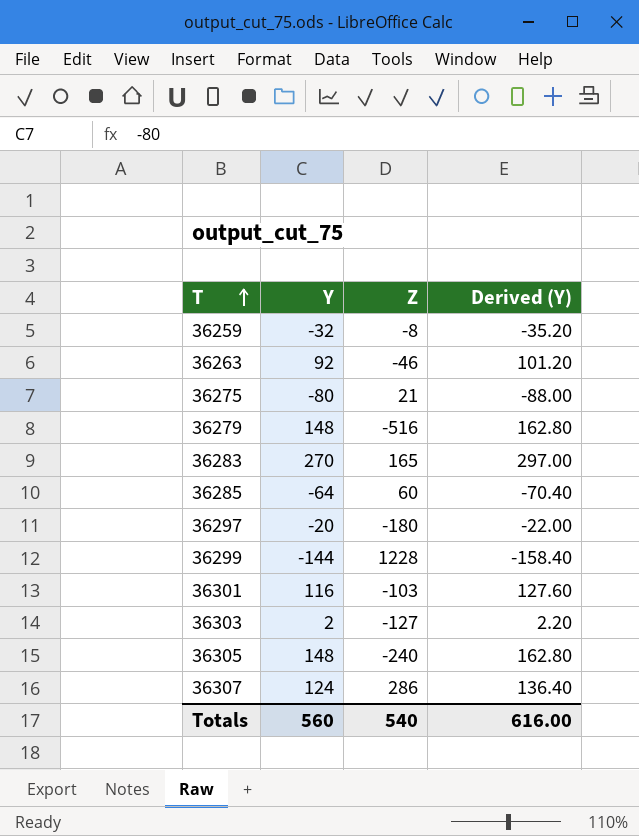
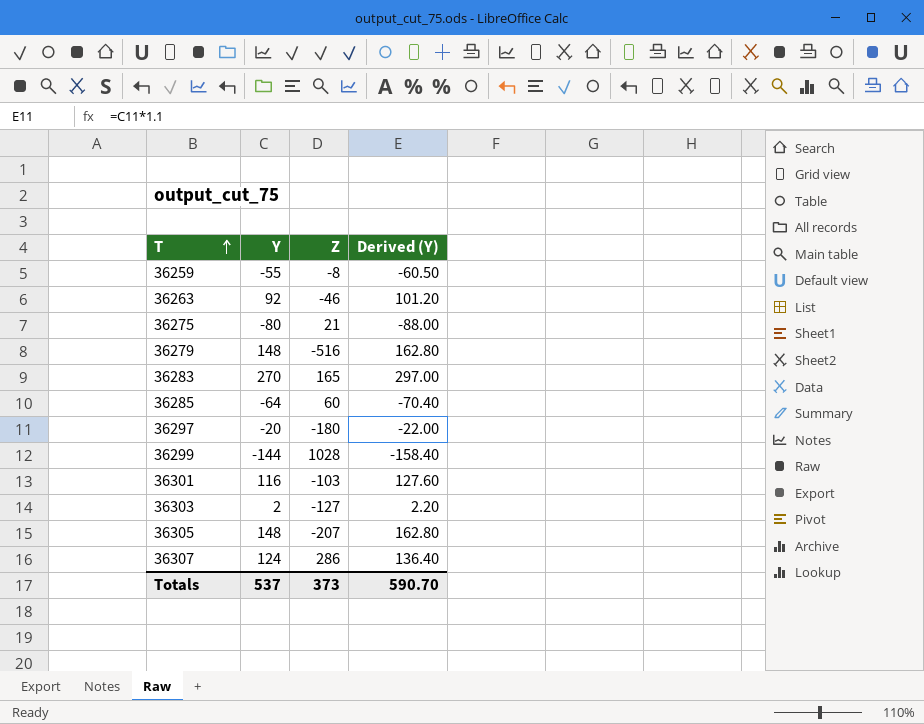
36259 | Y: -32 -> -55
36259 | Derived (Y): -35.20 -> -60.50
36299 | Z: 1228 -> 1028
36305 | Z: -240 -> -207
Totals | Y: 560 -> 537
Totals | Z: 540 -> 373
Totals | Derived (Y): 616.00 -> 590.70

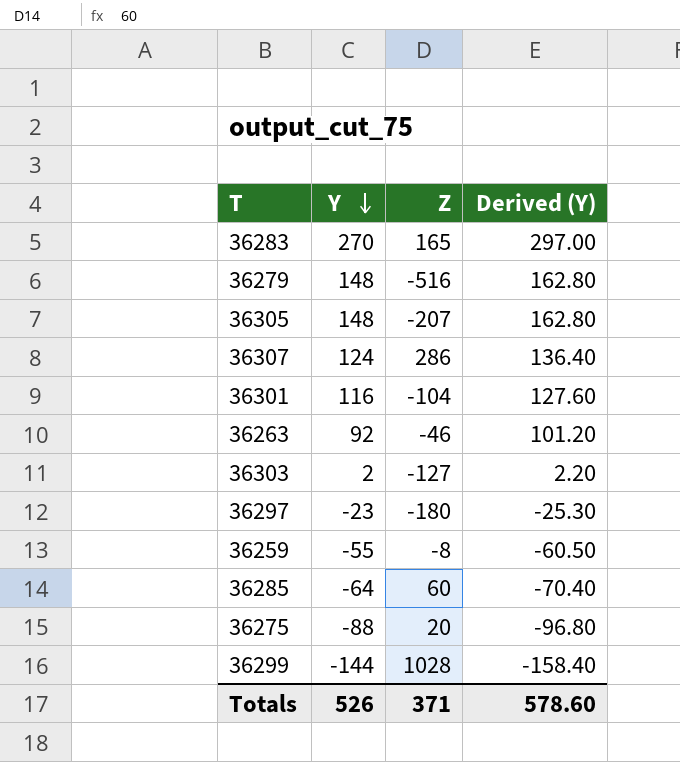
row order: T ascending -> Y descending
36301 | Z: -103 -> -104
36297 | Y: -20 -> -23
36297 | Derived (Y): -22.00 -> -25.30
36275 | Y: -80 -> -88
36275 | Z: 21 -> 20
36275 | Derived (Y): -88.00 -> -96.80
Totals | Y: 537 -> 526
Totals | Z: 373 -> 371
Totals | Derived (Y): 590.70 -> 578.60

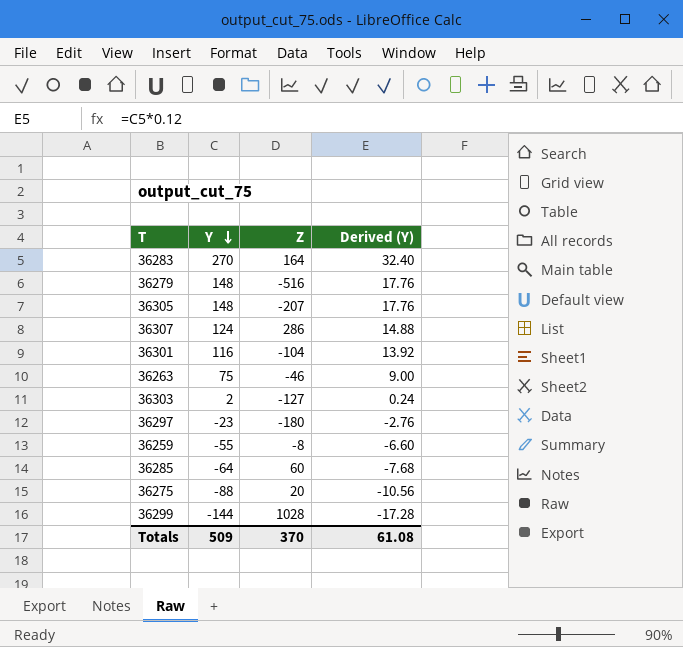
column Derived (Y) | formula: [Y] * 1.1 -> [Y] * 0.12
36283 | Z: 165 -> 164
36263 | Y: 92 -> 75
Totals | Y: 526 -> 509
Totals | Z: 371 -> 370
Totals | Derived (Y): 578.60 -> 61.08

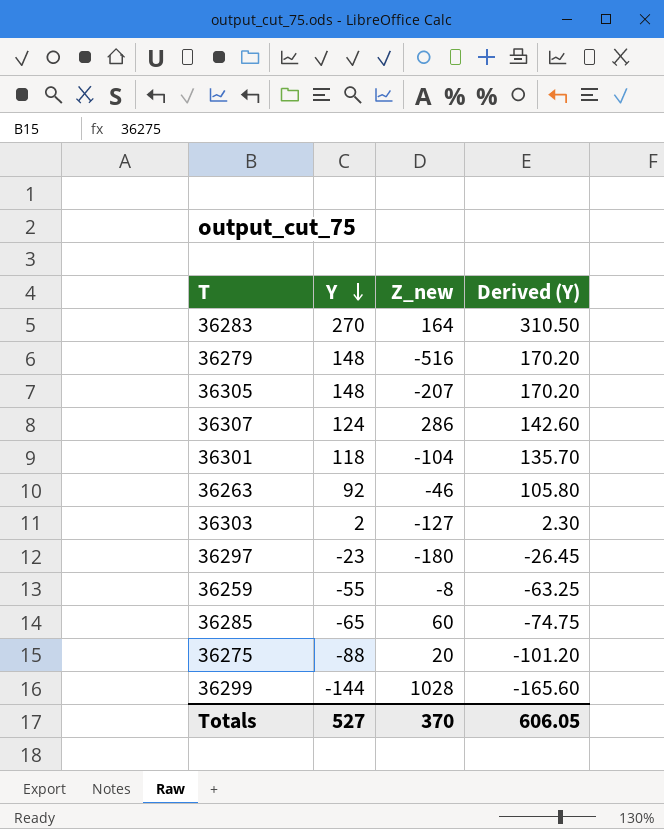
column name: Z -> Z_new
column Derived (Y) | formula: [Y] * 0.12 -> [Y] * 1.15
36301 | Y: 116 -> 118
36263 | Y: 75 -> 92
36285 | Y: -64 -> -65
Totals | Y: 509 -> 527
Totals | Derived (Y): 61.08 -> 606.05

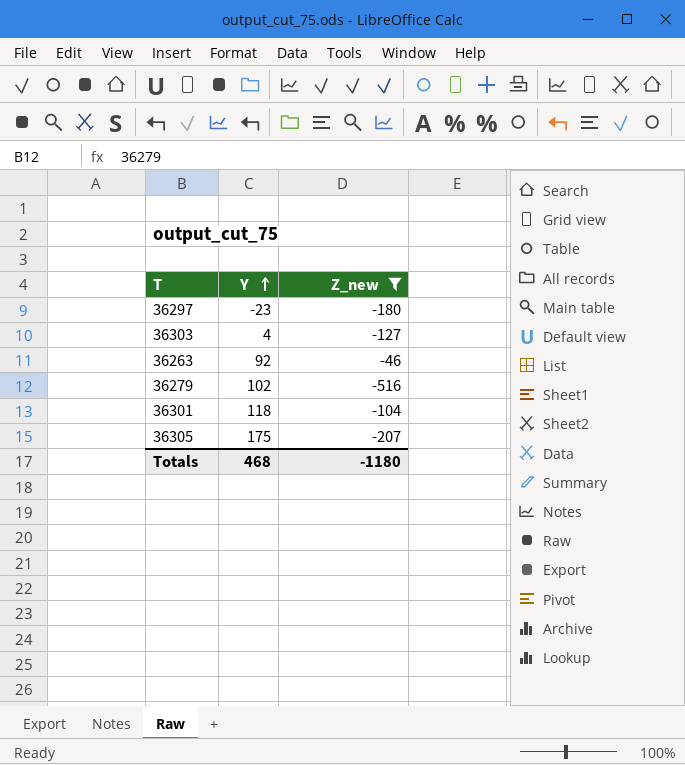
filter: none -> Z_new <= -46
row order: Y descending -> Y ascending
column Derived (Y) | formula: [Y] * 1.15 -> none
36303 | Y: 2 -> 4
36279 | Y: 148 -> 102
36305 | Y: 148 -> 175
Totals | Y: 527 -> 468
Totals | Z_new: 370 -> -1180

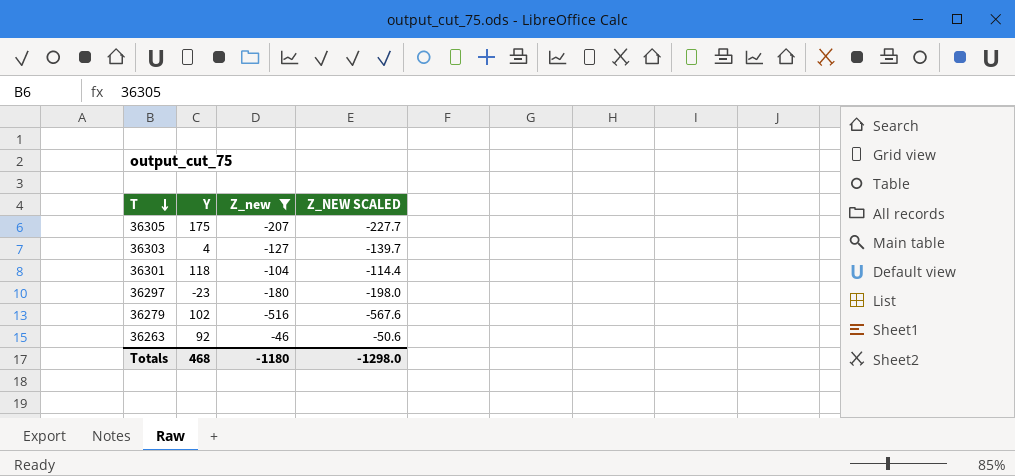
row order: Y ascending -> T descending
column Z_NEW SCALED | formula: none -> [Z_new] * 1.1

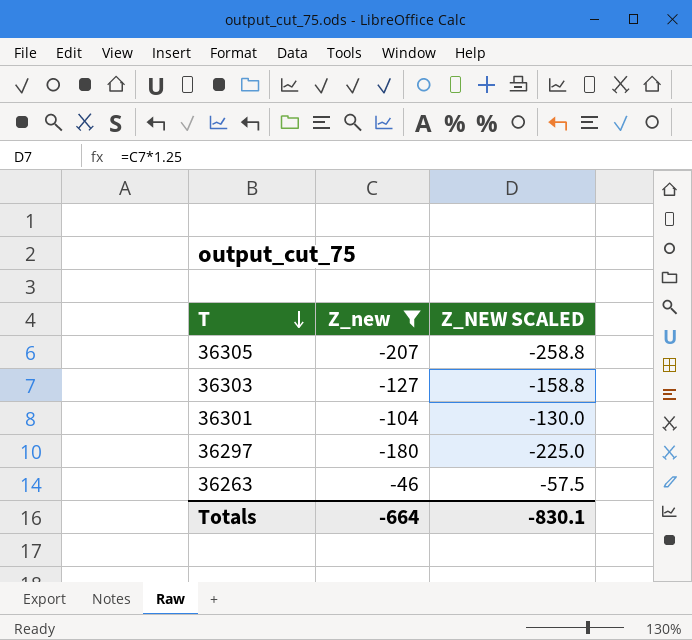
column Y | position: 2 -> none
column Z_NEW SCALED | formula: [Z_new] * 1.1 -> [Z_new] * 1.25
row 36279: 102 | -516 | -567.6 -> none
Totals | Z_new: -1180 -> -664
Totals | Z_NEW SCALED: -1298.0 -> -830.1

